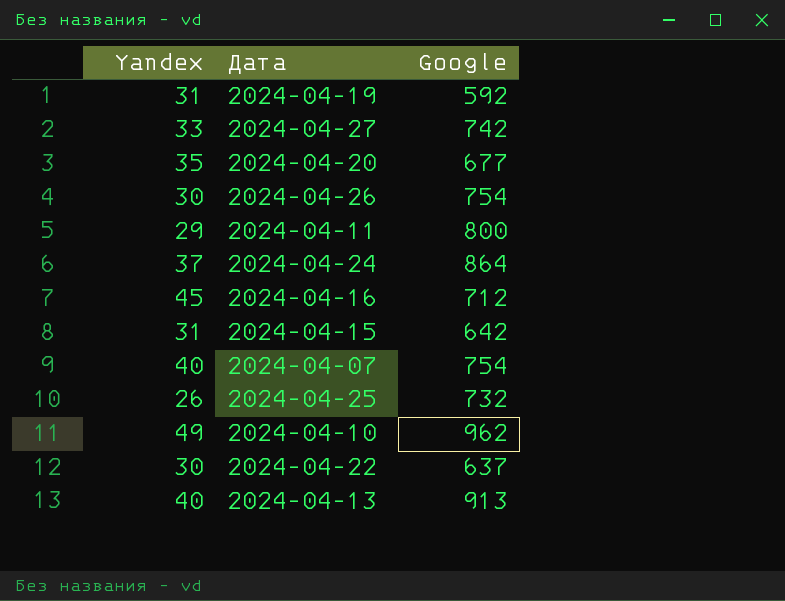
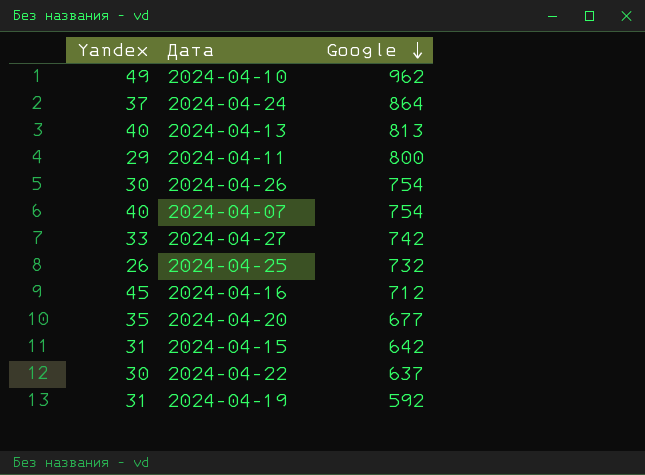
row order: none -> Google descending
2024-04-13 | Google: 913 -> 813

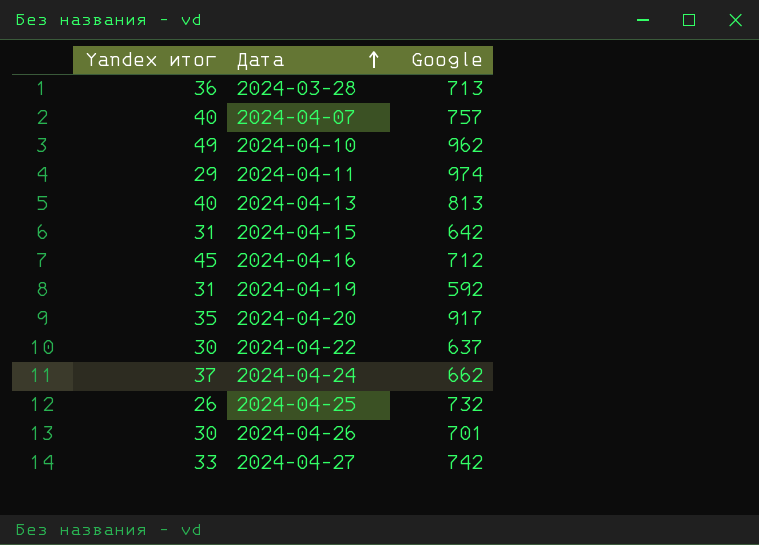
row order: Google descending -> Дата ascending
column name: Yandex -> Yandex итог
row 2024-03-28: none -> 36 | 713
2024-04-07 | Google: 754 -> 757
2024-04-11 | Google: 800 -> 974
2024-04-20 | Google: 677 -> 917
2024-04-24 | Google: 864 -> 662
2024-04-26 | Google: 754 -> 701

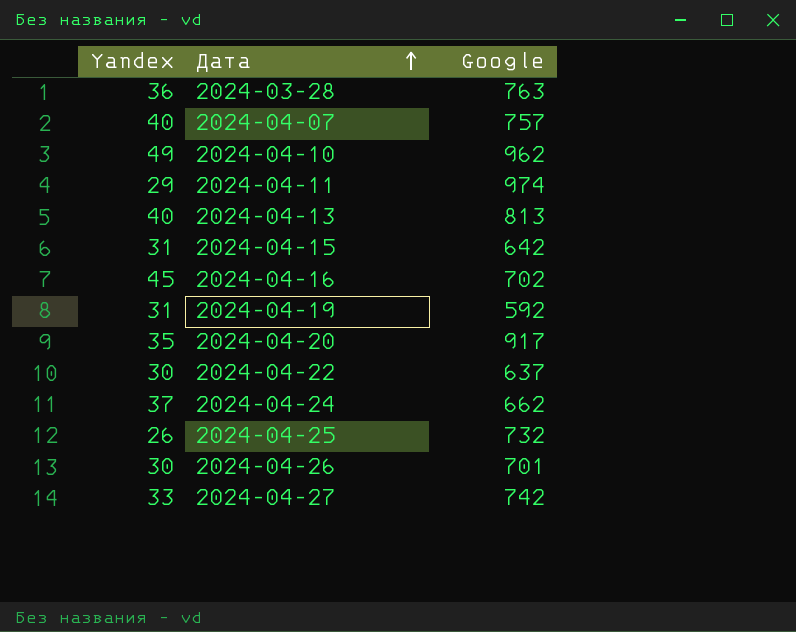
column name: Yandex итог -> Yandex
2024-03-28 | Google: 713 -> 763
2024-04-16 | Google: 712 -> 702

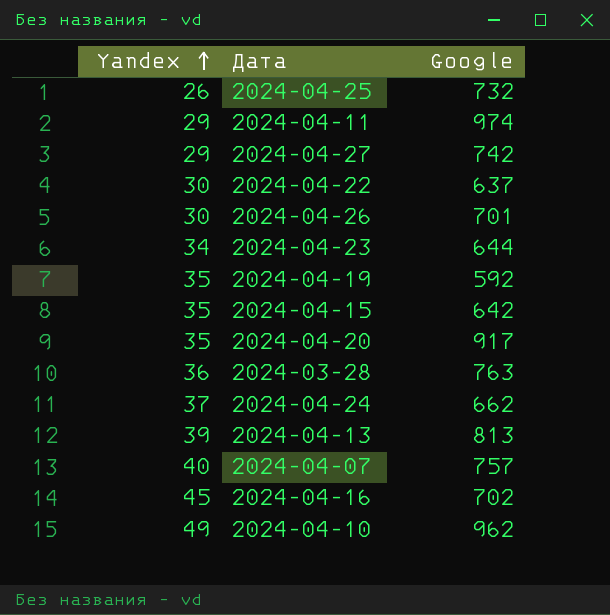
row order: Дата ascending -> Yandex ascending
2024-04-27 | Yandex: 33 -> 29
row 2024-04-23: none -> 34 | 644
2024-04-19 | Yandex: 31 -> 35
2024-04-15 | Yandex: 31 -> 35
2024-04-13 | Yandex: 40 -> 39

